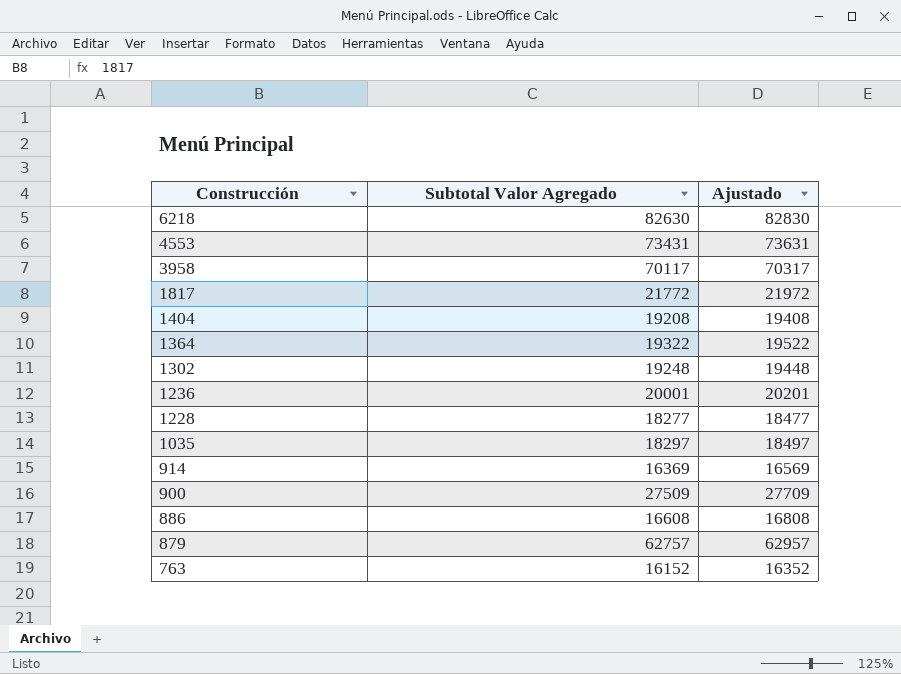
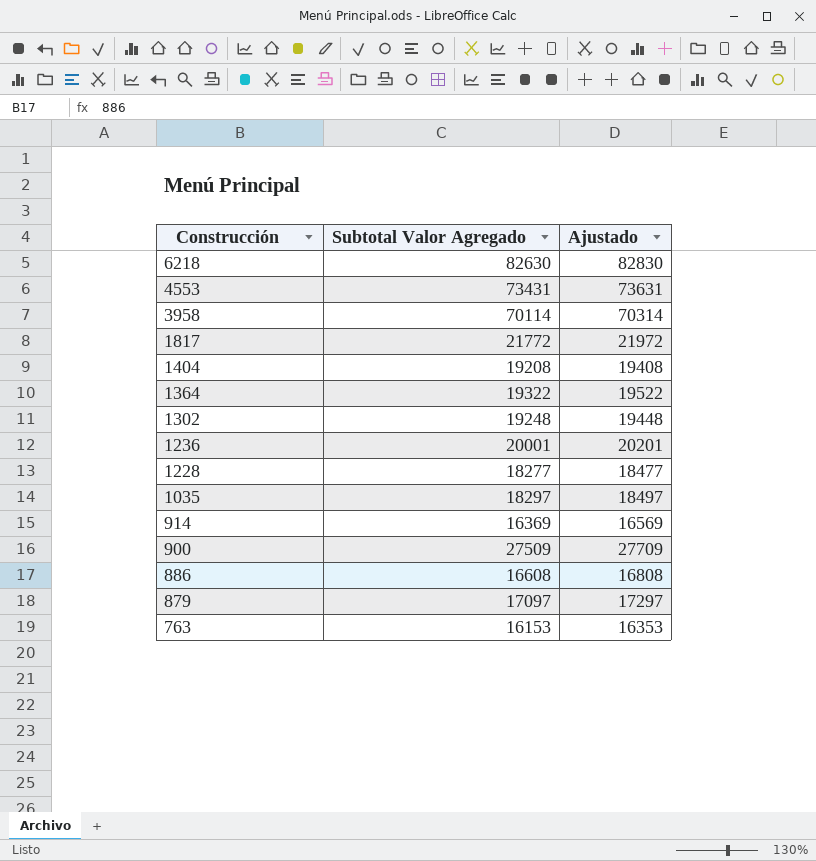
3958 | Subtotal Valor Agregado: 70117 -> 70114
3958 | Ajustado: 70317 -> 70314
879 | Subtotal Valor Agregado: 62757 -> 17097
879 | Ajustado: 62957 -> 17297
763 | Subtotal Valor Agregado: 16152 -> 16153
763 | Ajustado: 16352 -> 16353

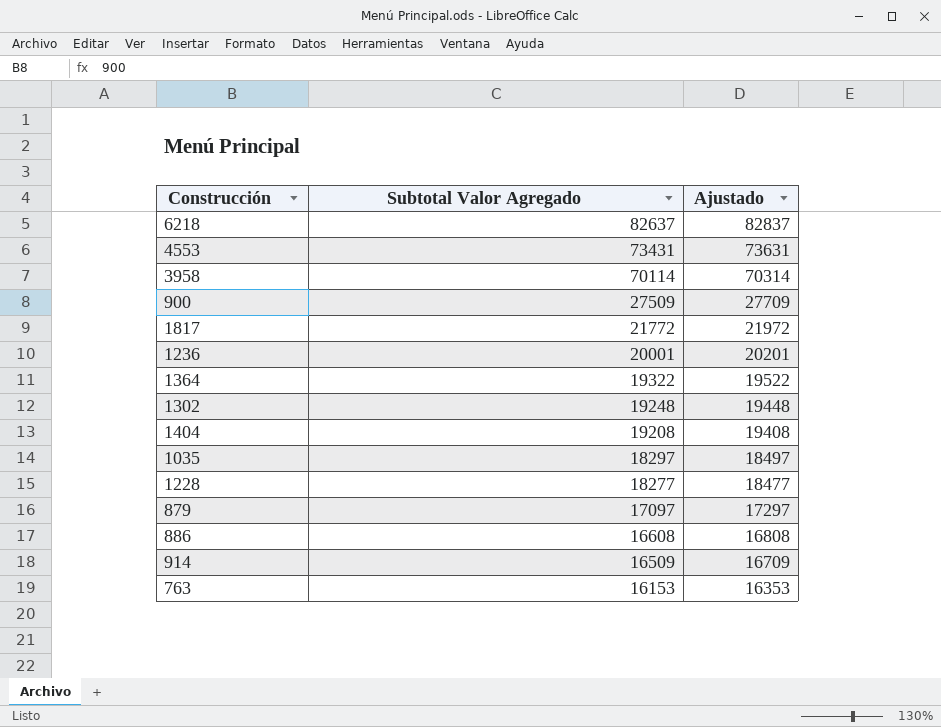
row order: Construcción descending -> Subtotal Valor Agregado descending
6218 | Subtotal Valor Agregado: 82630 -> 82637
6218 | Ajustado: 82830 -> 82837
914 | Subtotal Valor Agregado: 16369 -> 16509
914 | Ajustado: 16569 -> 16709

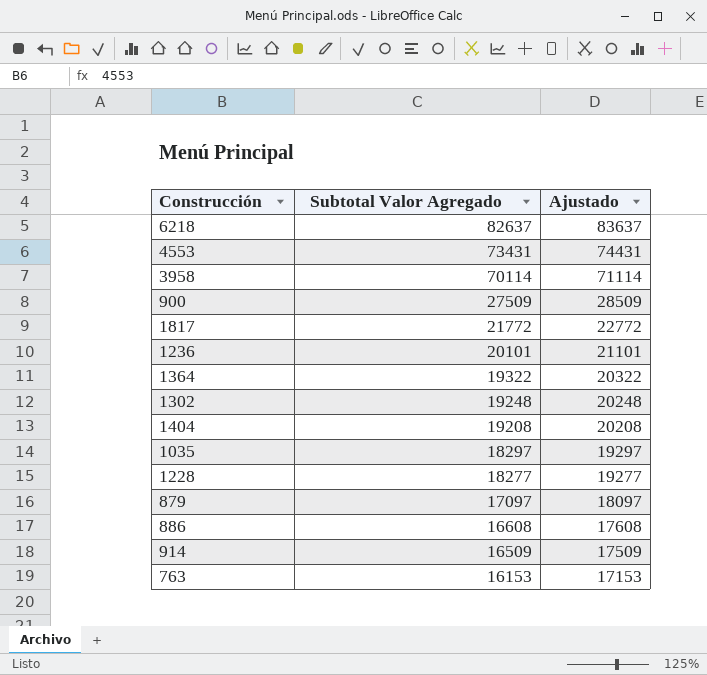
column Ajustado | formula: [Subtotal Valor Agregado] + 200 -> [Subtotal Valor Agregado] + 1000
1236 | Subtotal Valor Agregado: 20001 -> 20101

